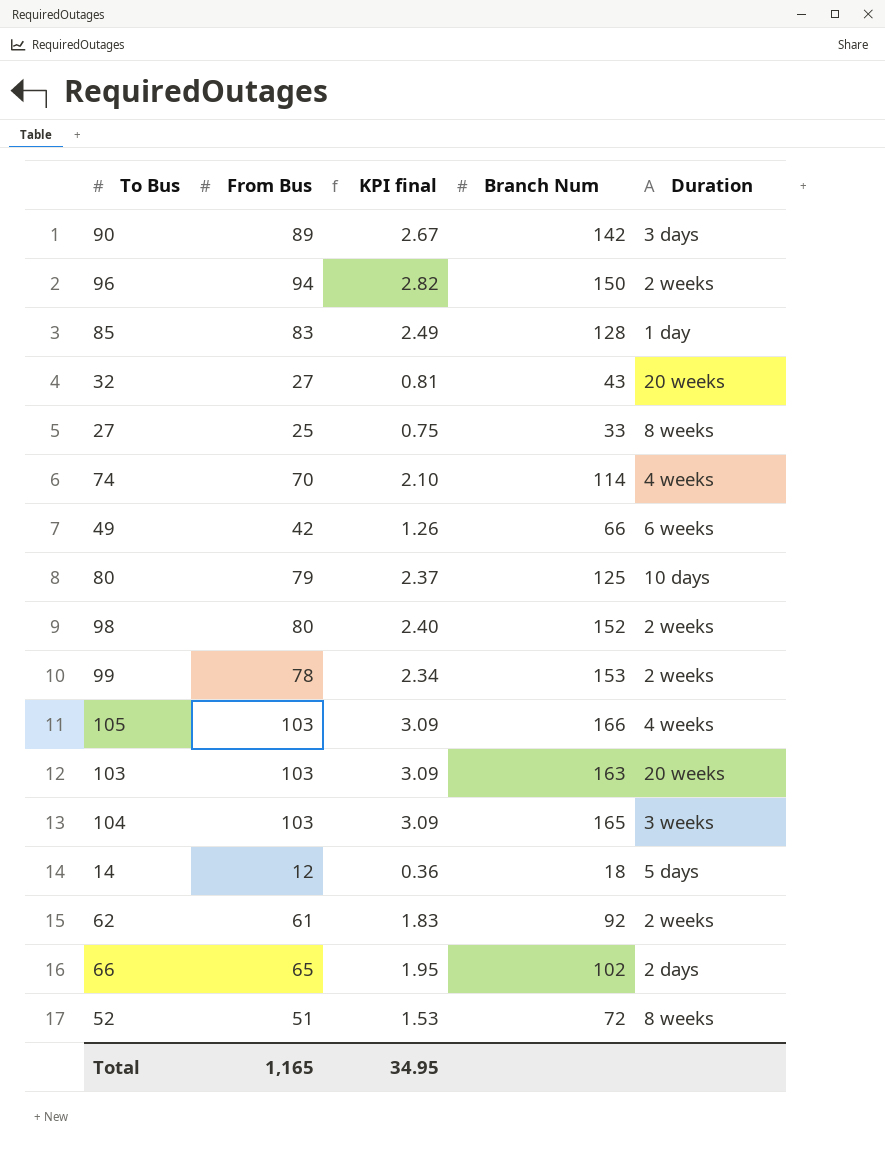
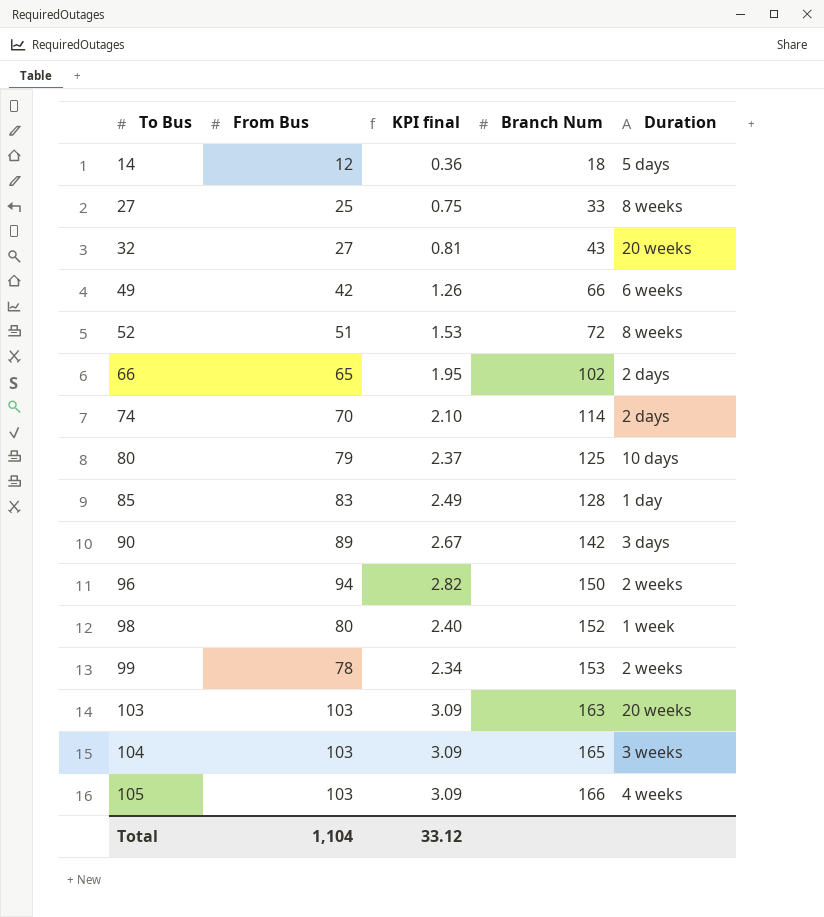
row order: none -> To Bus ascending
row 62: 61 | 1.83 | 92 | 2 weeks -> none
74 | Duration: 4 weeks -> 2 days
98 | Duration: 2 weeks -> 1 week
Total | From Bus: 1,165 -> 1,104
Total | KPI final: 34.95 -> 33.12

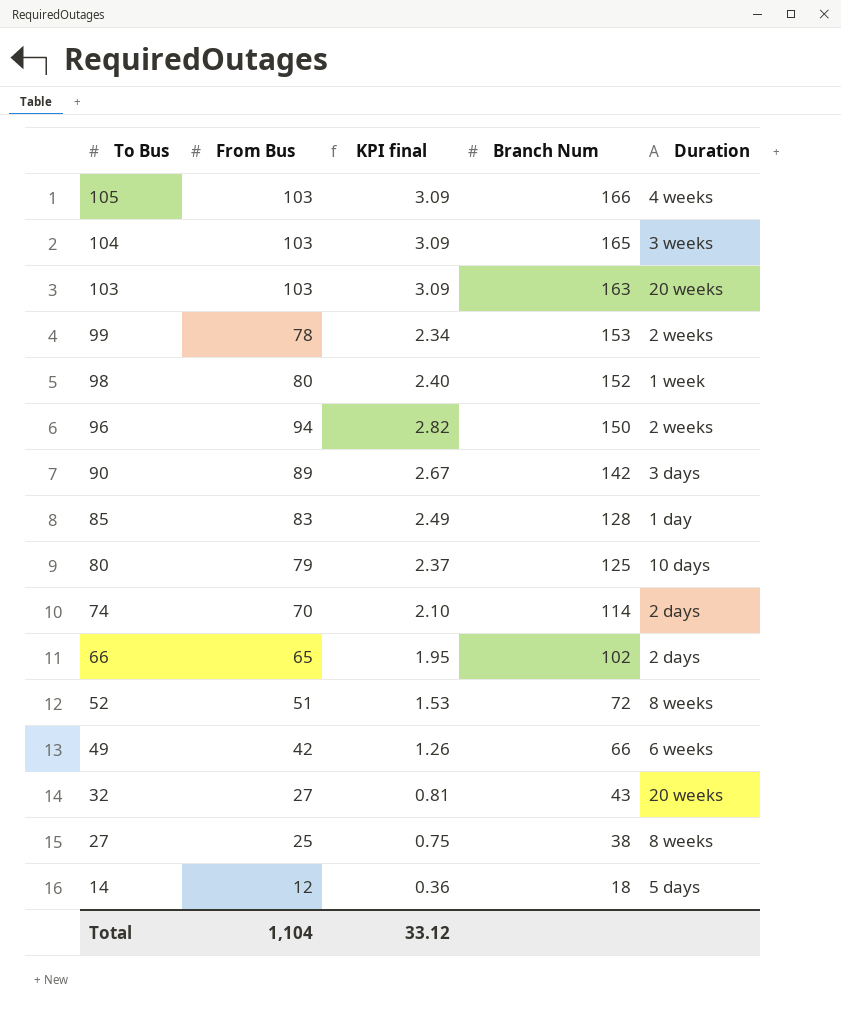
row order: To Bus ascending -> To Bus descending
27 | Branch Num: 33 -> 38

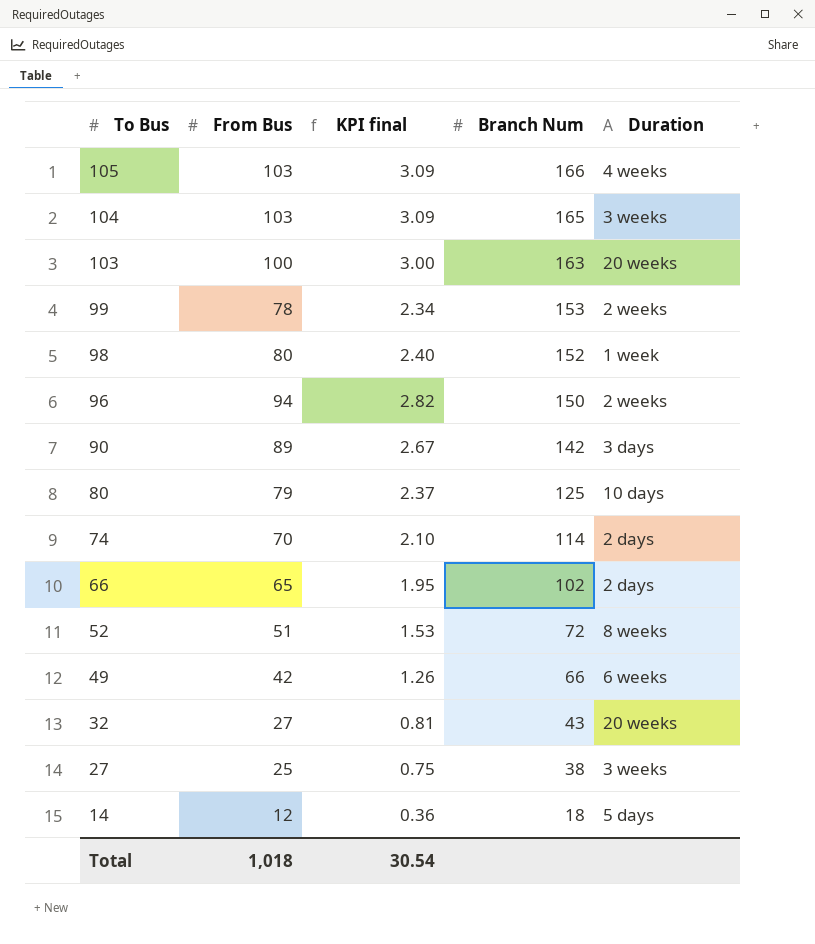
row 85: 83 | 2.49 | 128 | 1 day -> none
103 | From Bus: 103 -> 100
103 | KPI final: 3.09 -> 3.00
27 | Duration: 8 weeks -> 3 weeks
Total | From Bus: 1,104 -> 1,018
Total | KPI final: 33.12 -> 30.54

